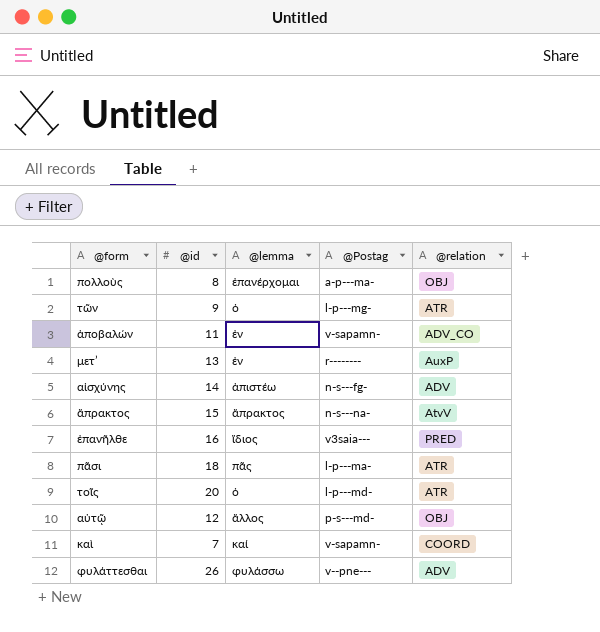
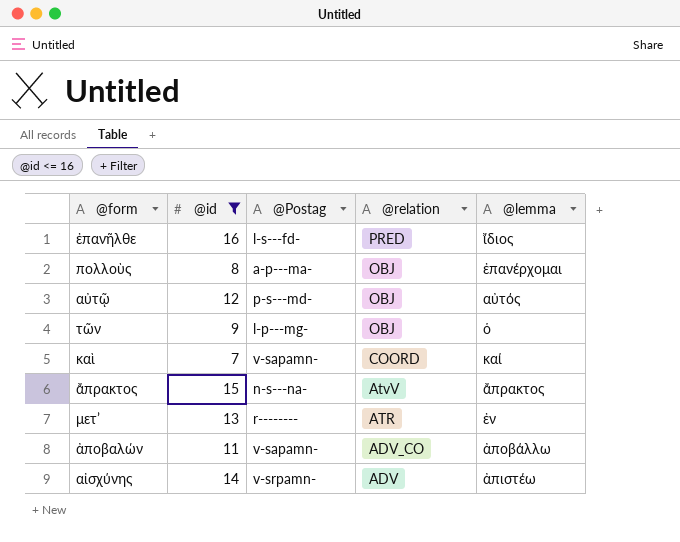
filter: none -> @id <= 16
row order: none -> @relation descending
column @lemma | position: 3 -> 5
ἐπανῆλθε | @Postag: v3saia--- -> l-s---fd-
αὐτῷ | @lemma: ἄλλος -> αὐτός
τῶν | @relation: ATR -> OBJ
μετʼ | @relation: AuxP -> ATR
ἀποβαλών | @lemma: ἐν -> ἀποβάλλω
αἰσχύνης | @Postag: n-s---fg- -> v-srpamn-

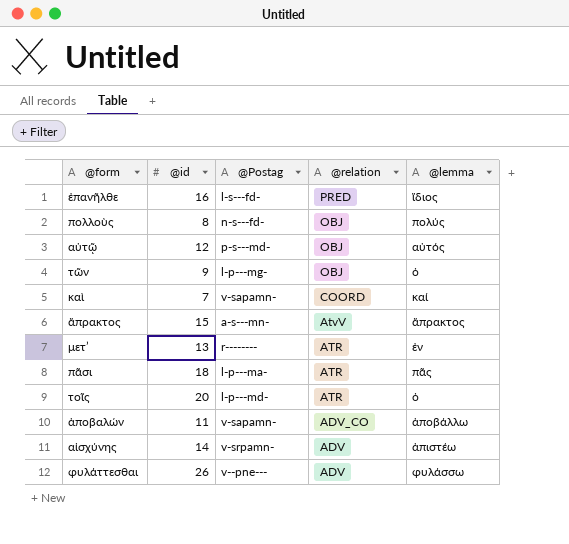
filter: @id <= 16 -> none
πολλοὺς | @Postag: a-p---ma- -> n-s---fd-
πολλοὺς | @lemma: ἐπανέρχομαι -> πολύς
ἄπρακτος | @Postag: n-s---na- -> a-s---mn-

